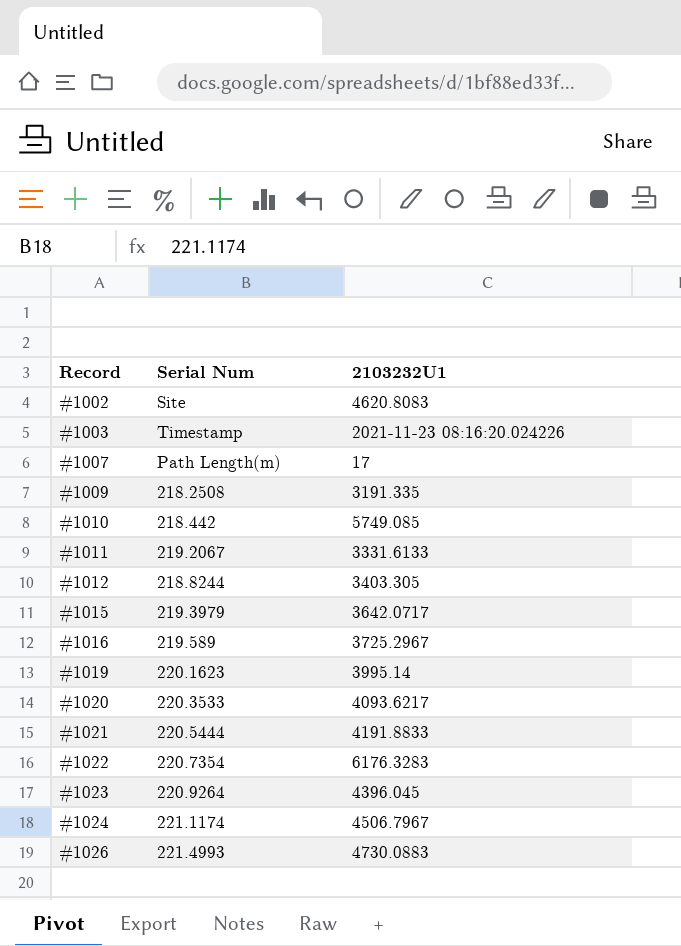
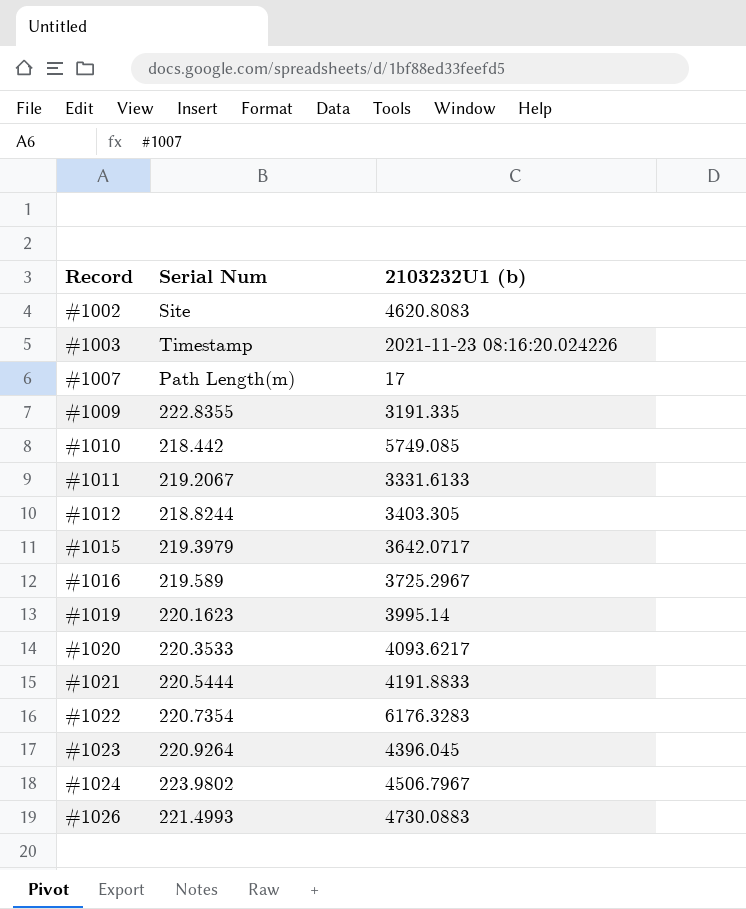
column name: 2103232U1 -> 2103232U1 (b)
#1009 | Serial Num: 218.2508 -> 222.8355
#1024 | Serial Num: 221.1174 -> 223.9802

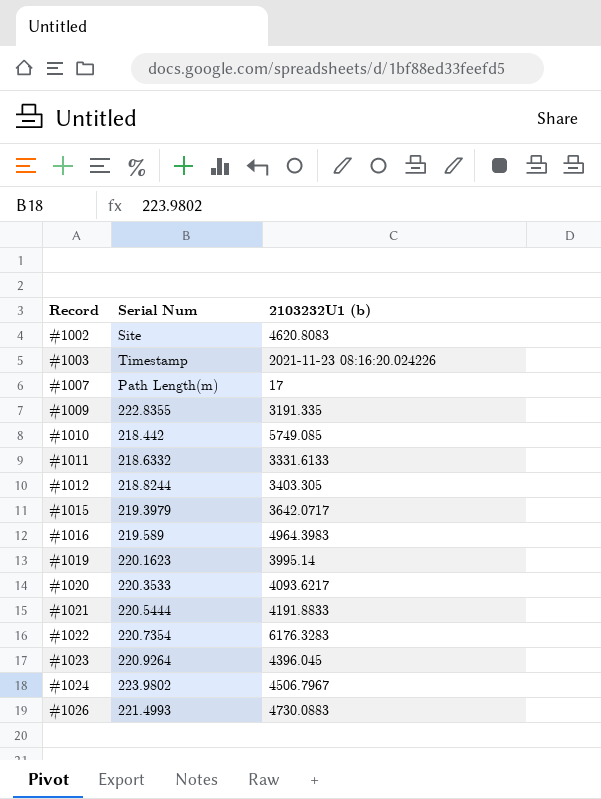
#1011 | Serial Num: 219.2067 -> 218.6332
#1016 | 2103232U1 (b): 3725.2967 -> 4964.3983

